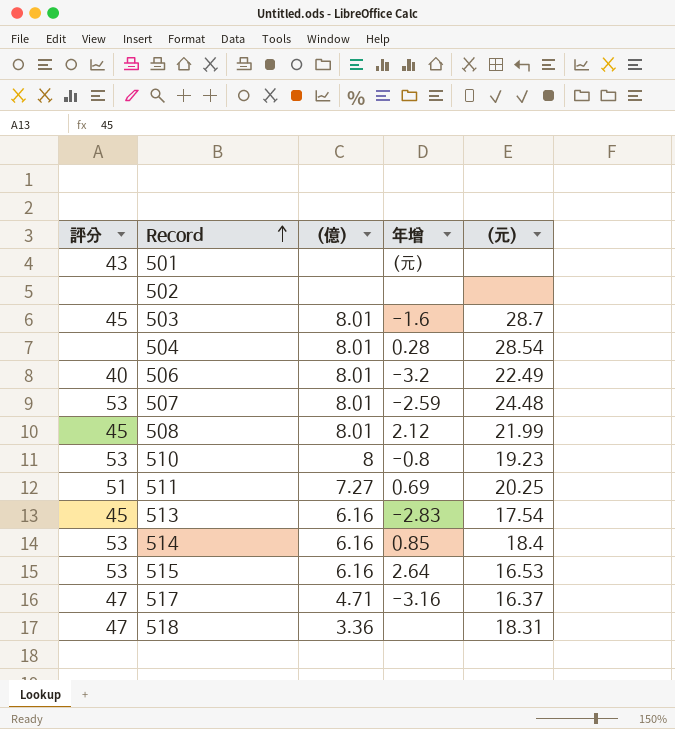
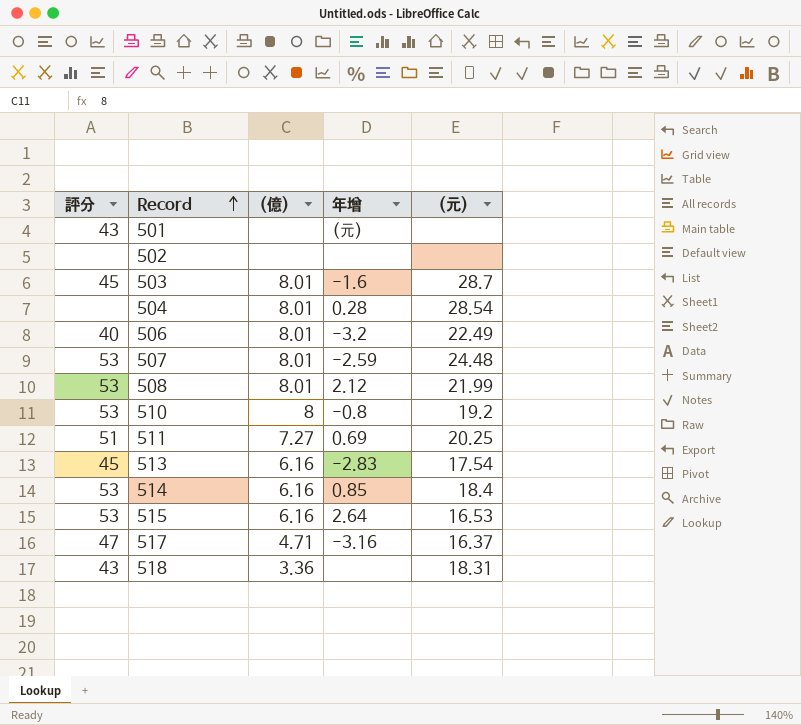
508 | 評分: 45 -> 53
510 | (元): 19.23 -> 19.2
518 | 評分: 47 -> 43

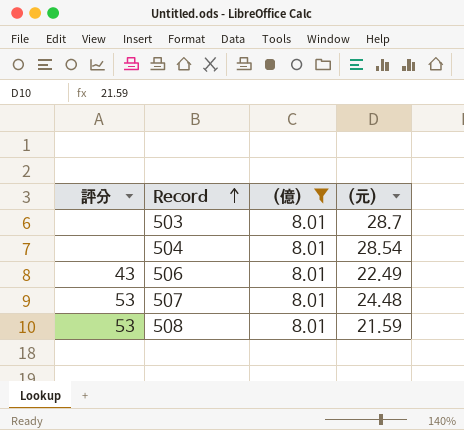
filter: none -> (億) = 8.01
column 年增 | position: 4 -> none
503 | 評分: 45 -> none
506 | 評分: 40 -> 43
508 | (元): 21.99 -> 21.59

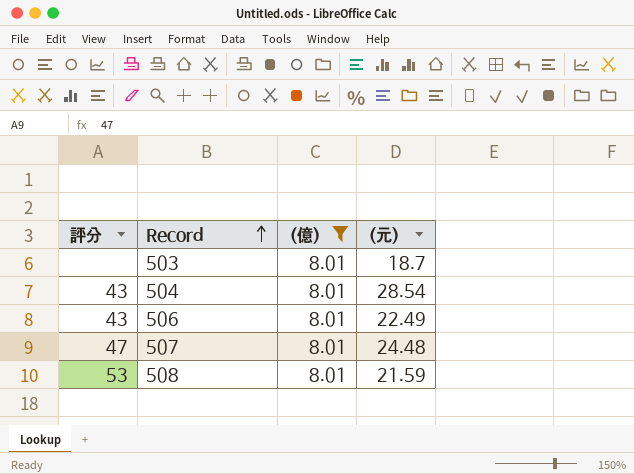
503 | (元): 28.7 -> 18.7
504 | 評分: none -> 43
507 | 評分: 53 -> 47

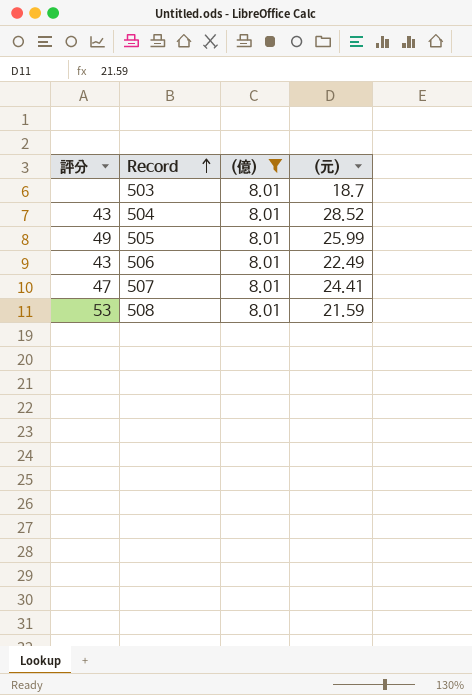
504 | (元): 28.54 -> 28.52
row 505: none -> 49 | 8.01 | 25.99
507 | (元): 24.48 -> 24.41

